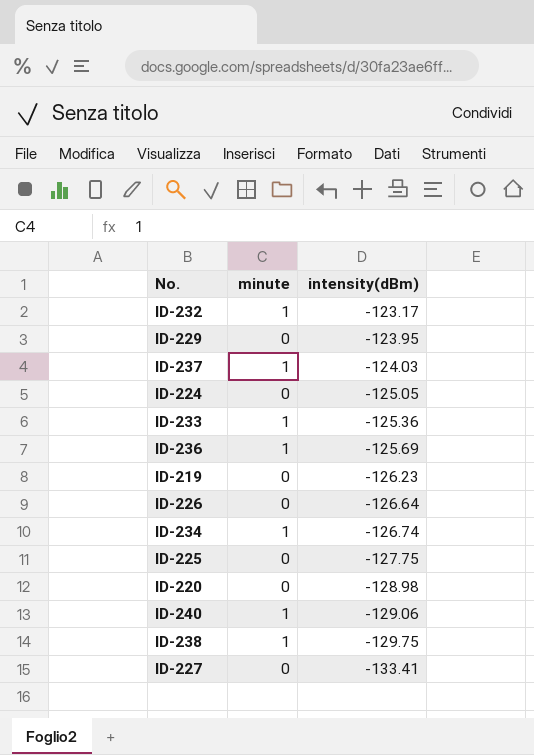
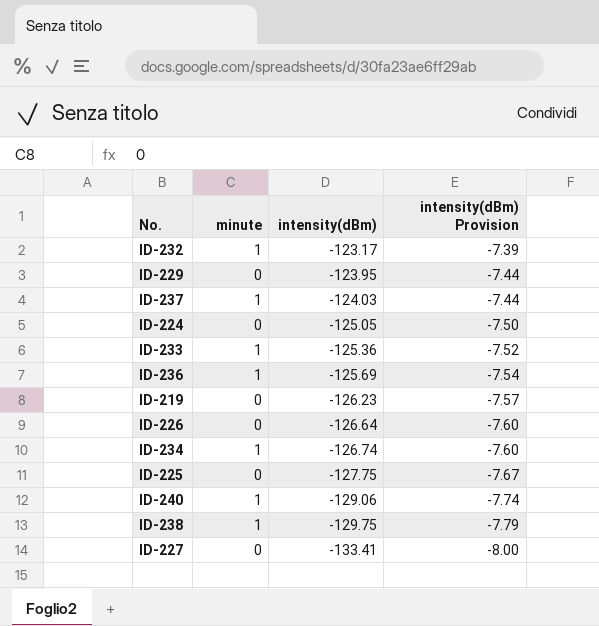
column intensity(dBm) Provision | formula: none -> [intensity(dBm)] * 0.06
row ID-220: 0 | -128.98 -> none

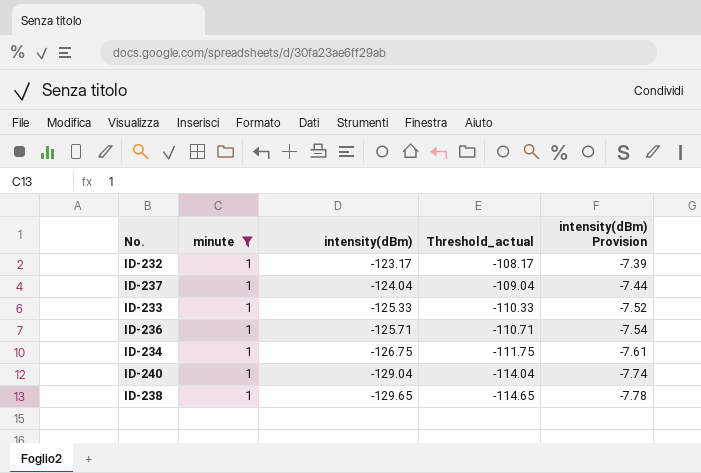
filter: none -> minute = 1
column Threshold_actual | formula: none -> [intensity(dBm)] + 15
ID-237 | intensity(dBm): -124.03 -> -124.04
ID-233 | intensity(dBm): -125.36 -> -125.33
ID-236 | intensity(dBm): -125.69 -> -125.71
ID-234 | intensity(dBm): -126.74 -> -126.75
ID-234 | intensity(dBm) Provision: -7.60 -> -7.61
ID-240 | intensity(dBm): -129.06 -> -129.04
ID-238 | intensity(dBm): -129.75 -> -129.65
ID-238 | intensity(dBm) Provision: -7.79 -> -7.78

